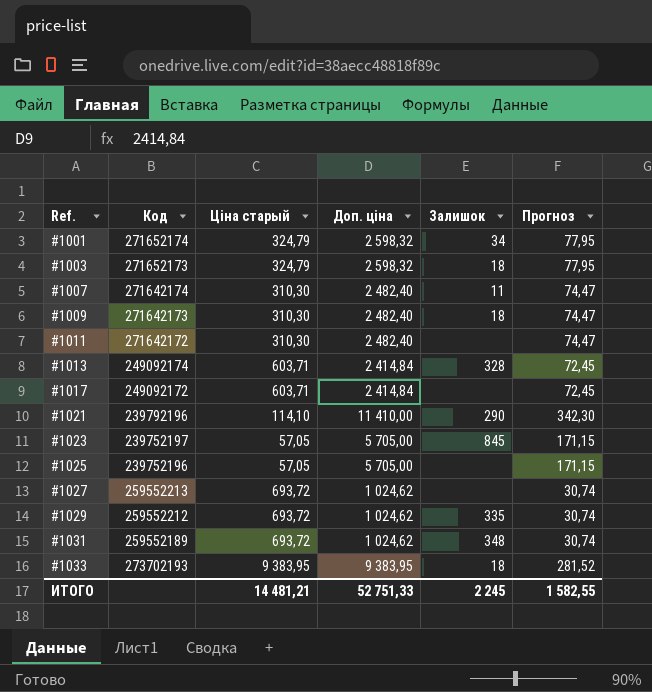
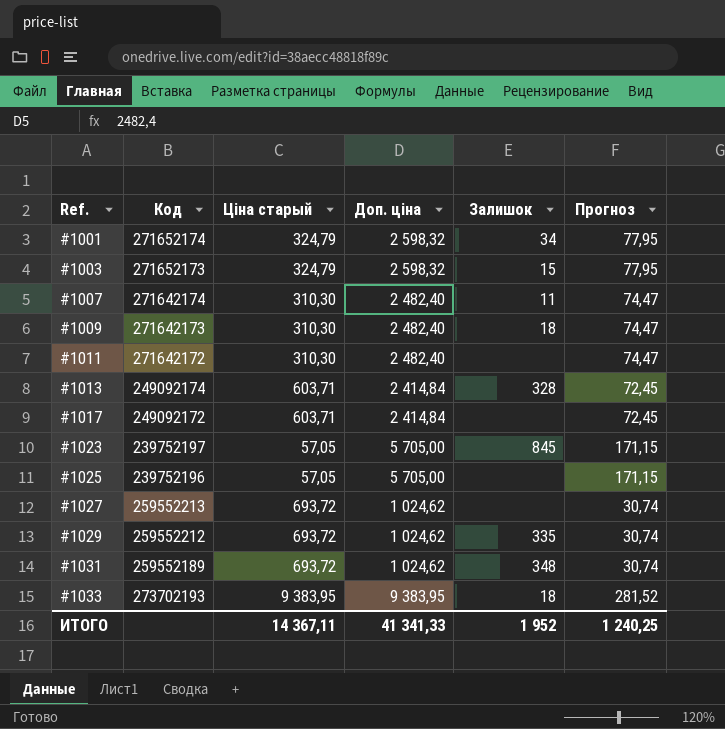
row #1021: 239792196 | 114,10 | 11 410,00 | 290 | 342,30 -> none
#1003 | Залишок: 18 -> 15
ИТОГО | Ціна старый: 14 481,21 -> 14 367,11
ИТОГО | Доп. ціна: 52 751,33 -> 41 341,33
ИТОГО | Залишок: 2 245 -> 1 952
ИТОГО | Прогноз: 1 582,55 -> 1 240,25

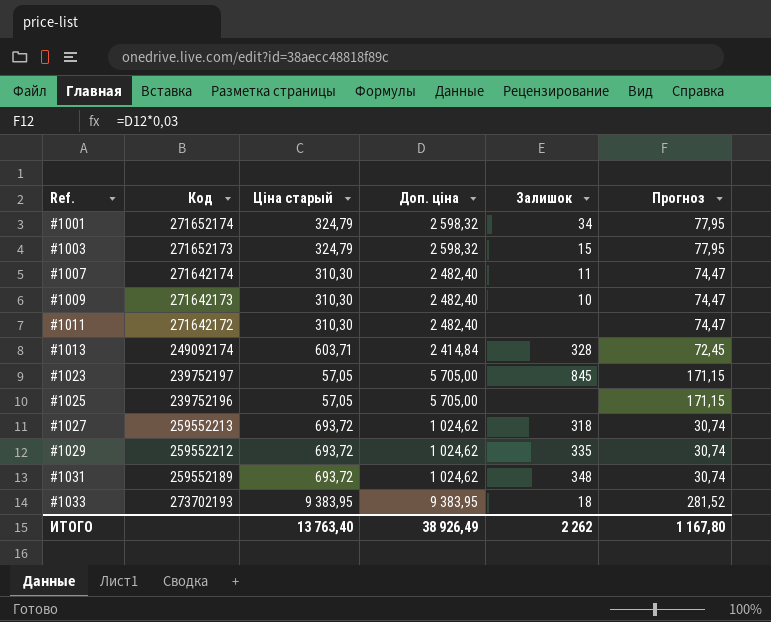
row #1017: 249092172 | 603,71 | 2 414,84 | none | 72,45 -> none
#1009 | Залишок: 18 -> 10
#1027 | Залишок: none -> 318
ИТОГО | Ціна старый: 14 367,11 -> 13 763,40
ИТОГО | Доп. ціна: 41 341,33 -> 38 926,49
ИТОГО | Залишок: 1 952 -> 2 262
ИТОГО | Прогноз: 1 240,25 -> 1 167,80

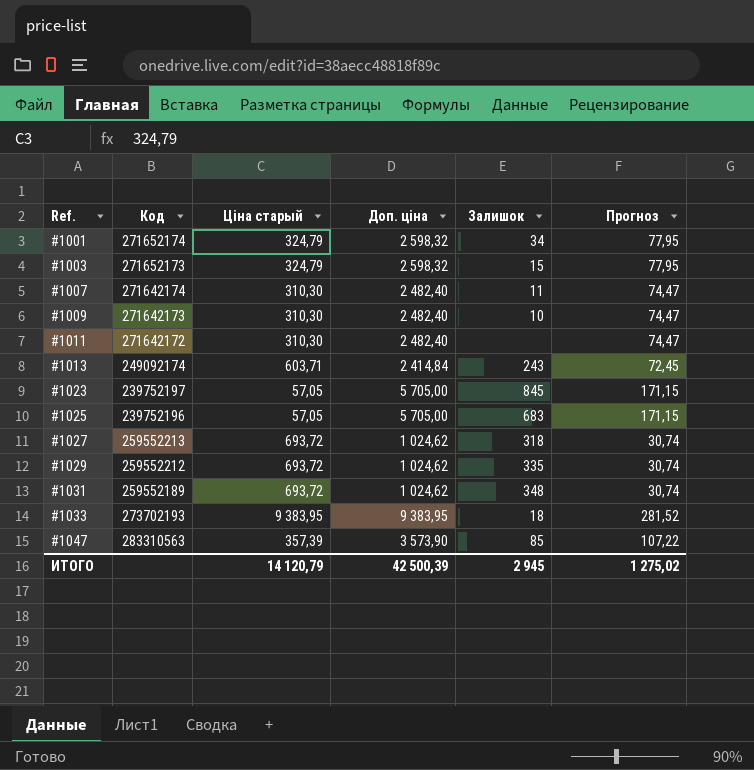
#1013 | Залишок: 328 -> 243
#1025 | Залишок: none -> 683
row #1047: none -> 283310563 | 357,39 | 3 573,90 | 85 | 107,22
ИТОГО | Ціна старый: 13 763,40 -> 14 120,79
ИТОГО | Доп. ціна: 38 926,49 -> 42 500,39
ИТОГО | Залишок: 2 262 -> 2 945
ИТОГО | Прогноз: 1 167,80 -> 1 275,02

